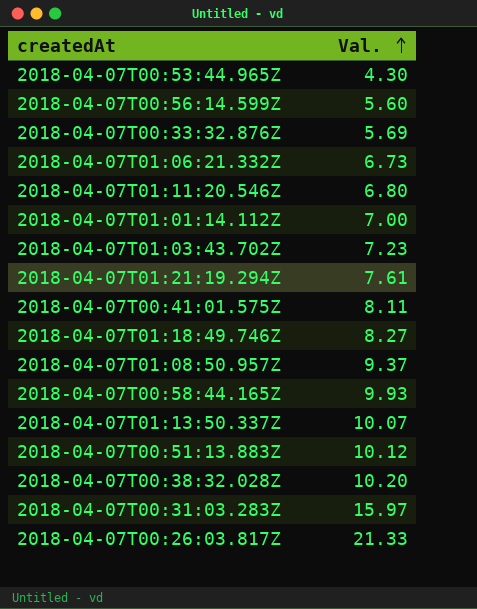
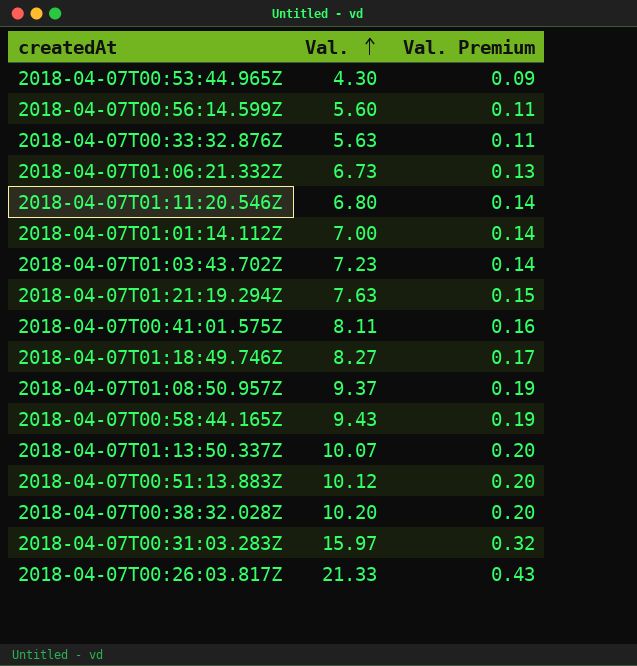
column Val. Premium | formula: none -> [Val.] * 0.02
2018-04-07T00:33:32.876Z | Val.: 5.69 -> 5.63
2018-04-07T01:21:19.294Z | Val.: 7.61 -> 7.63
2018-04-07T00:58:44.165Z | Val.: 9.93 -> 9.43

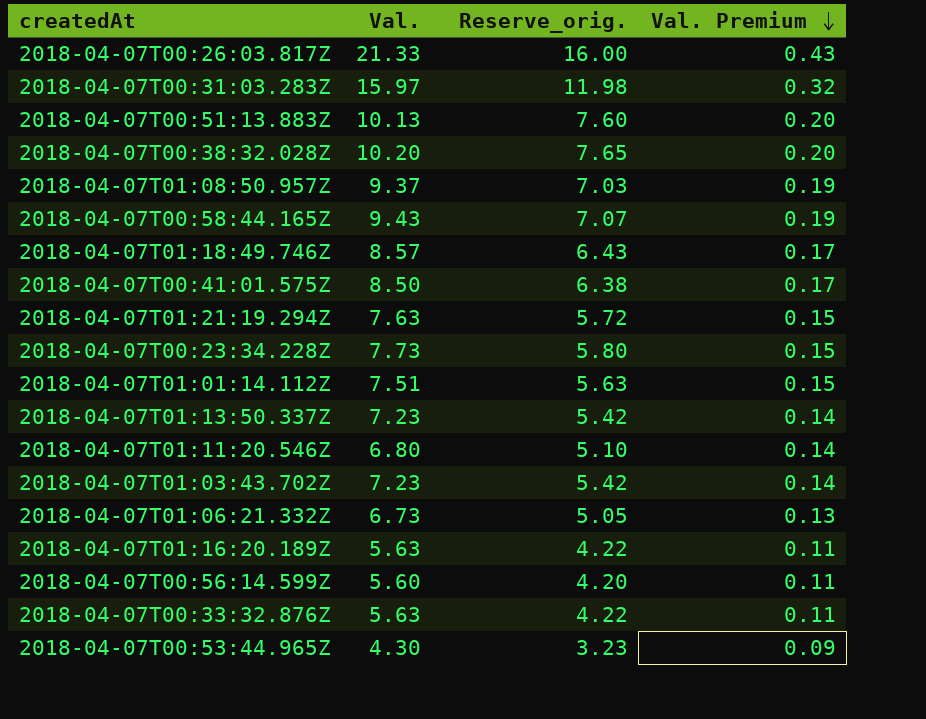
row order: Val. ascending -> Val. Premium descending
column Reserve_orig. | formula: none -> [Val.] * 0.75
2018-04-07T00:51:13.883Z | Val.: 10.12 -> 10.13
2018-04-07T01:18:49.746Z | Val.: 8.27 -> 8.57
2018-04-07T00:41:01.575Z | Val.: 8.11 -> 8.50
2018-04-07T00:41:01.575Z | Val. Premium: 0.16 -> 0.17
row 2018-04-07T00:23:34.228Z: none -> 7.73 | 5.80 | 0.15
2018-04-07T01:01:14.112Z | Val.: 7.00 -> 7.51
2018-04-07T01:01:14.112Z | Val. Premium: 0.14 -> 0.15
2018-04-07T01:13:50.337Z | Val.: 10.07 -> 7.23
2018-04-07T01:13:50.337Z | Val. Premium: 0.20 -> 0.14
row 2018-04-07T01:16:20.189Z: none -> 5.63 | 4.22 | 0.11

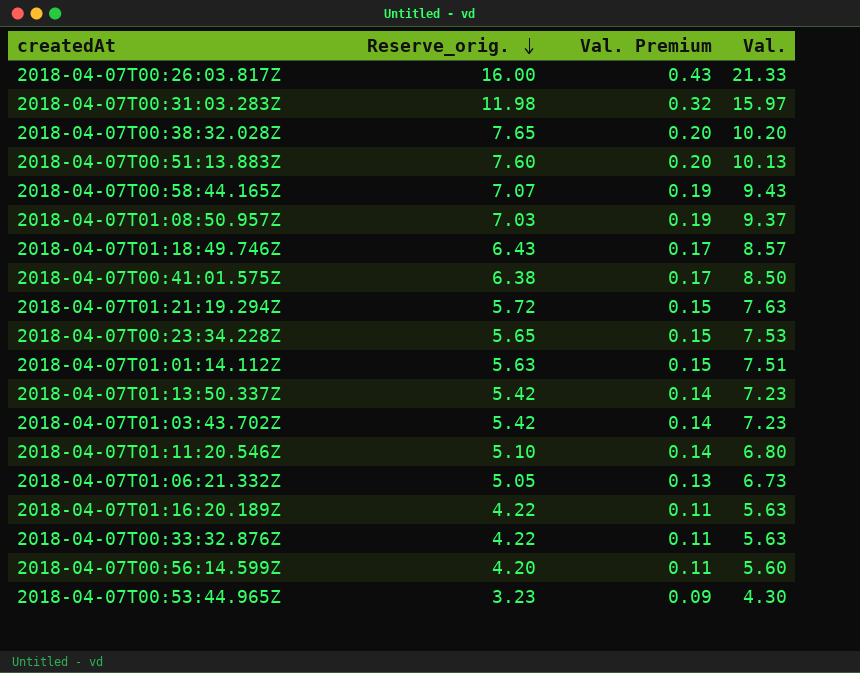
row order: Val. Premium descending -> Reserve_orig. descending
column Val. | position: 2 -> 4
2018-04-07T00:23:34.228Z | Reserve_orig.: 5.80 -> 5.65
2018-04-07T00:23:34.228Z | Val.: 7.73 -> 7.53

